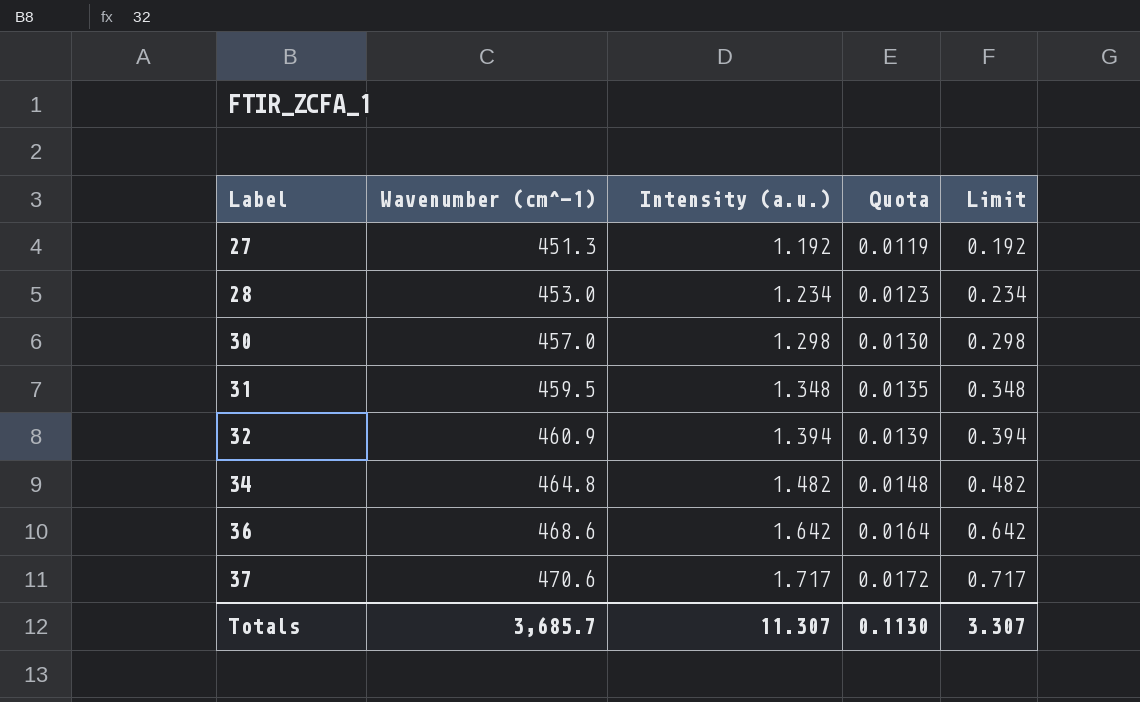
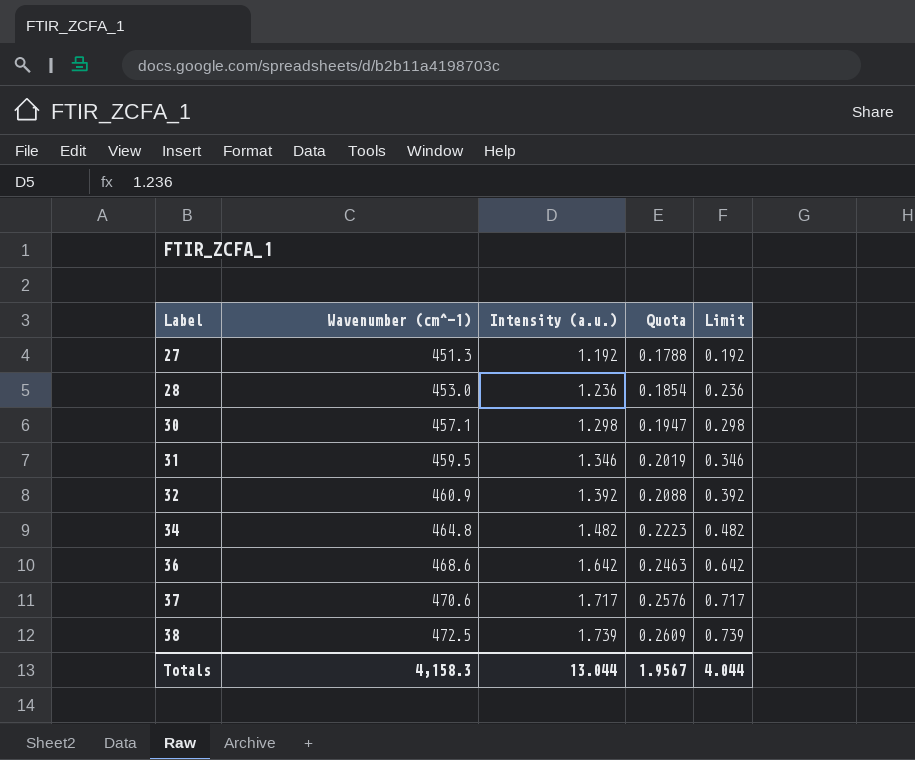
column Quota | formula: [Intensity (a.u.)] * 0.01 -> [Intensity (a.u.)] * 0.15
28 | Intensity (a.u.): 1.234 -> 1.236
28 | Limit: 0.234 -> 0.236
30 | Wavenumber (cm^-1): 457.0 -> 457.1
31 | Intensity (a.u.): 1.348 -> 1.346
31 | Limit: 0.348 -> 0.346
32 | Intensity (a.u.): 1.394 -> 1.392
32 | Limit: 0.394 -> 0.392
row 38: none -> 472.5 | 1.739 | 0.2609 | 0.739
Totals | Wavenumber (cm^-1): 3,685.7 -> 4,158.3
Totals | Intensity (a.u.): 11.307 -> 13.044
Totals | Quota: 0.1130 -> 1.9567
Totals | Limit: 3.307 -> 4.044

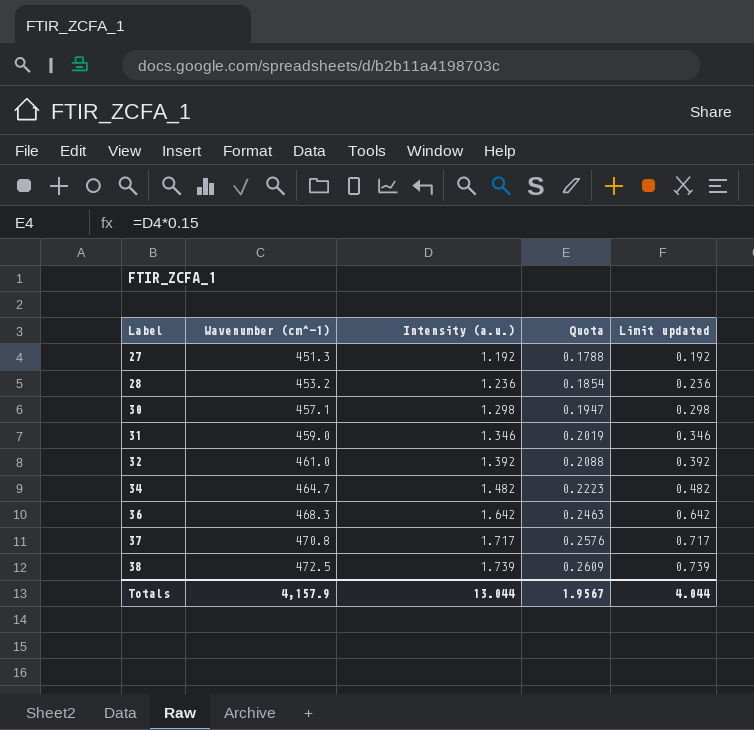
column name: Limit -> Limit updated
28 | Wavenumber (cm^-1): 453.0 -> 453.2
31 | Wavenumber (cm^-1): 459.5 -> 459.0
32 | Wavenumber (cm^-1): 460.9 -> 461.0
34 | Wavenumber (cm^-1): 464.8 -> 464.7
36 | Wavenumber (cm^-1): 468.6 -> 468.3
37 | Wavenumber (cm^-1): 470.6 -> 470.8
Totals | Wavenumber (cm^-1): 4,158.3 -> 4,157.9

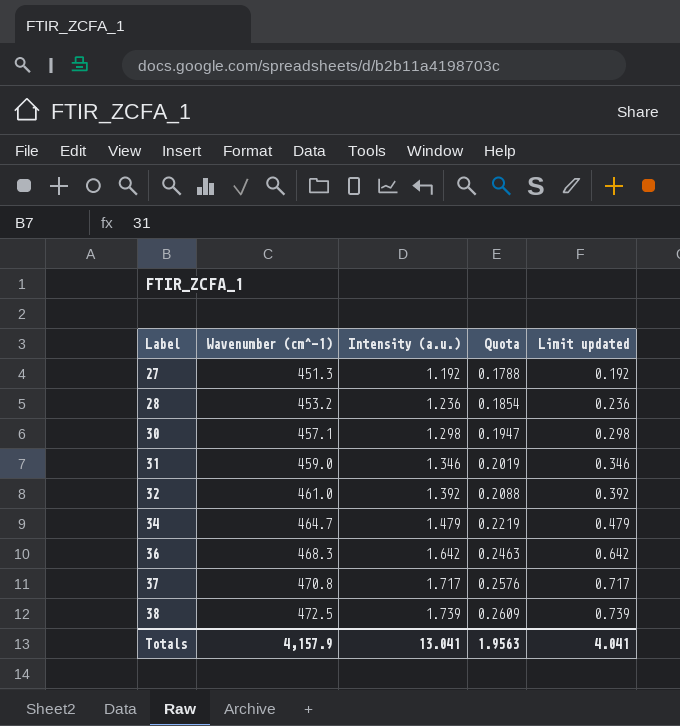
34 | Intensity (a.u.): 1.482 -> 1.479
34 | Quota: 0.2223 -> 0.2219
34 | Limit updated: 0.482 -> 0.479
Totals | Intensity (a.u.): 13.044 -> 13.041
Totals | Quota: 1.9567 -> 1.9563
Totals | Limit updated: 4.044 -> 4.041

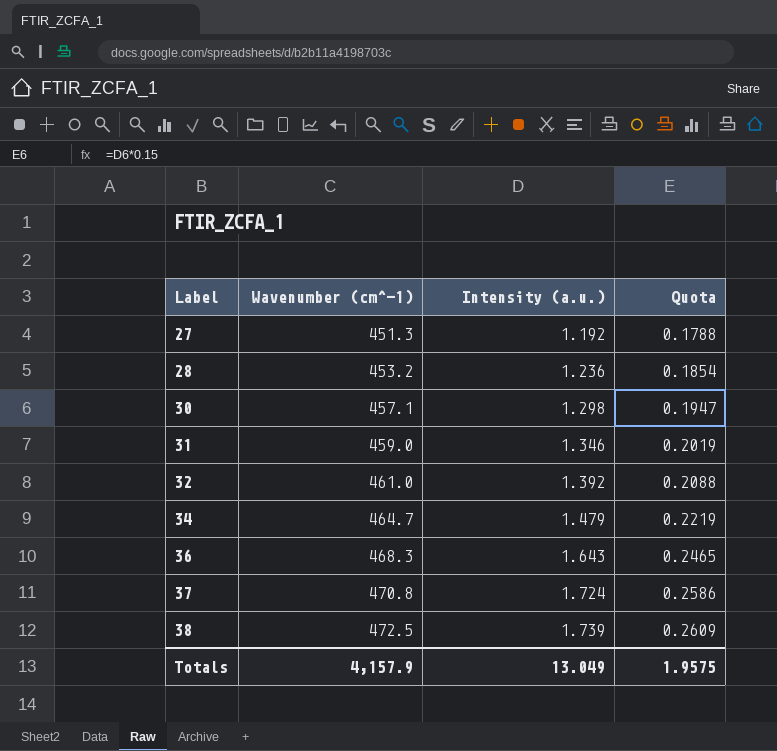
column Limit updated | formula: [Intensity (a.u.)] - 1 -> none
36 | Intensity (a.u.): 1.642 -> 1.643
36 | Quota: 0.2463 -> 0.2465
37 | Intensity (a.u.): 1.717 -> 1.724
37 | Quota: 0.2576 -> 0.2586
Totals | Intensity (a.u.): 13.041 -> 13.049
Totals | Quota: 1.9563 -> 1.9575

